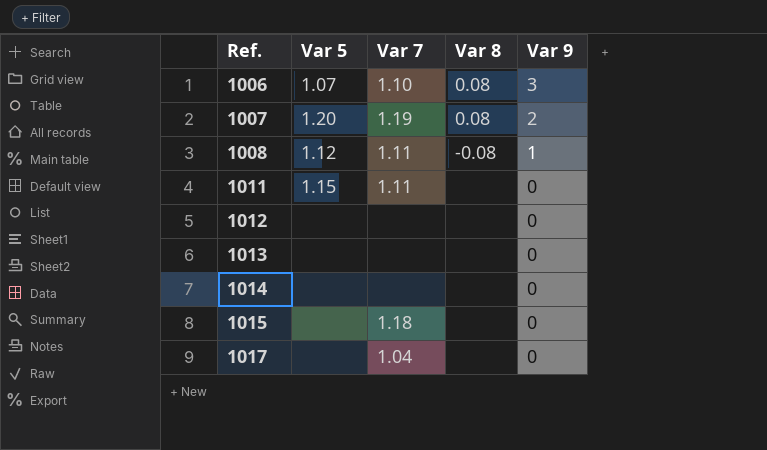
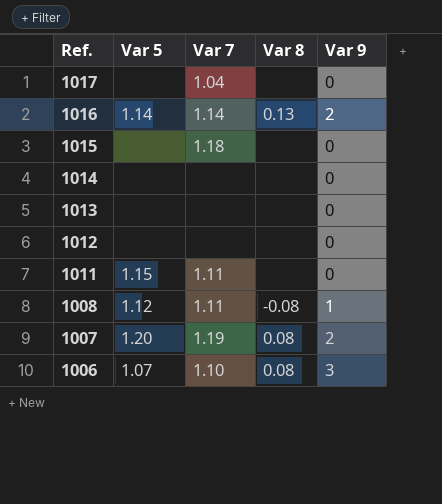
row order: Ref. ascending -> Ref. descending
row 1016: none -> 1.14 | 1.14 | 0.13 | 2

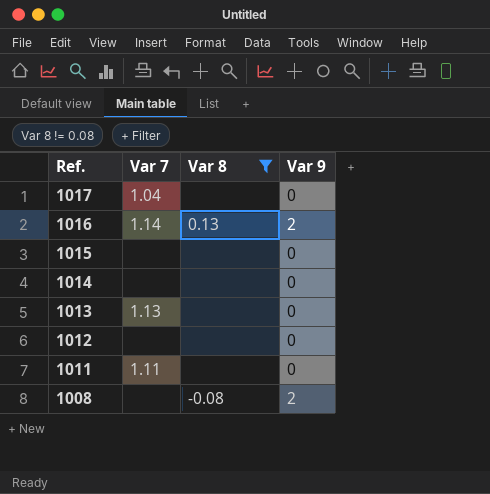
filter: none -> Var 8 != 0.08
column Var 5 | position: 2 -> none
1015 | Var 7: 1.18 -> none
1013 | Var 7: none -> 1.13
1008 | Var 7: 1.11 -> none
1008 | Var 9: 1 -> 2

